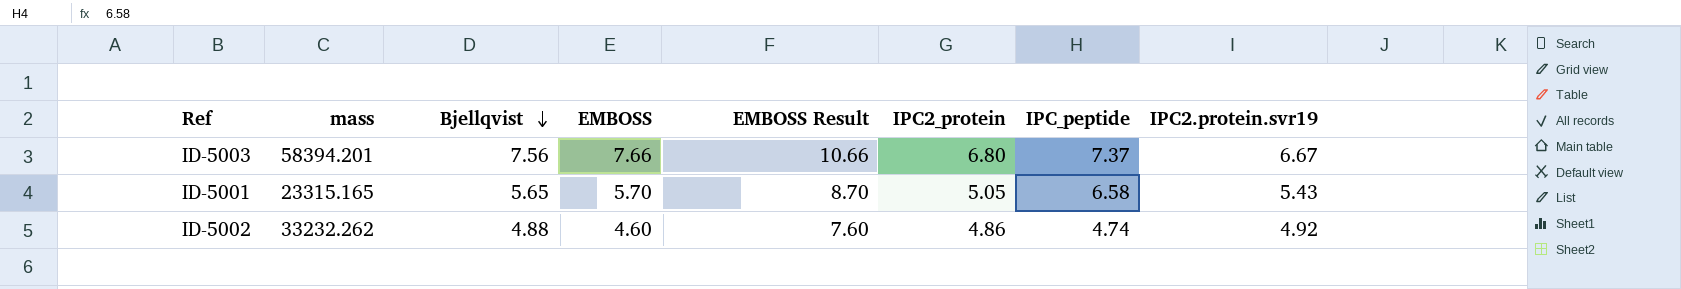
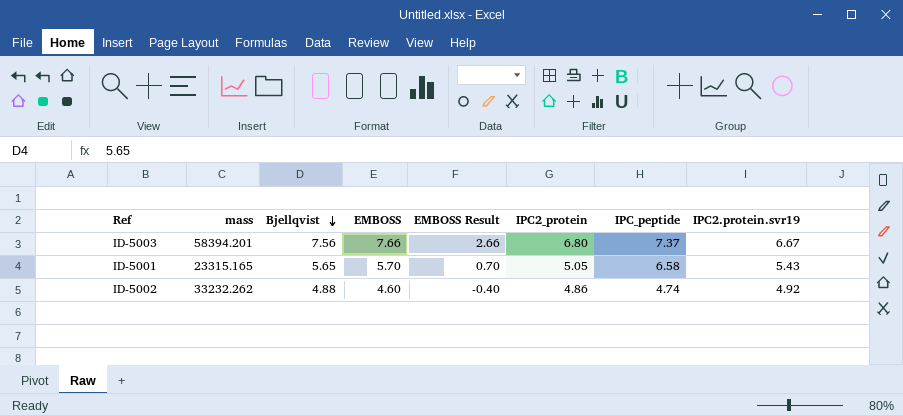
column EMBOSS Result | formula: [EMBOSS] + 3 -> [EMBOSS] - 5

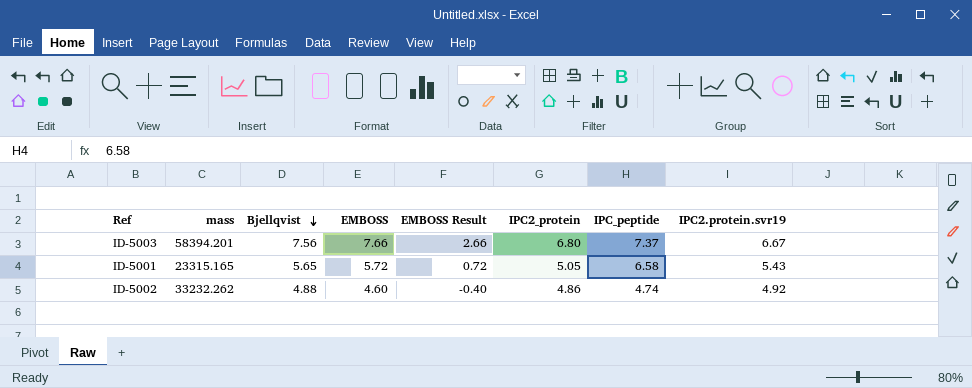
ID-5001 | EMBOSS: 5.70 -> 5.72
ID-5001 | EMBOSS Result: 0.70 -> 0.72

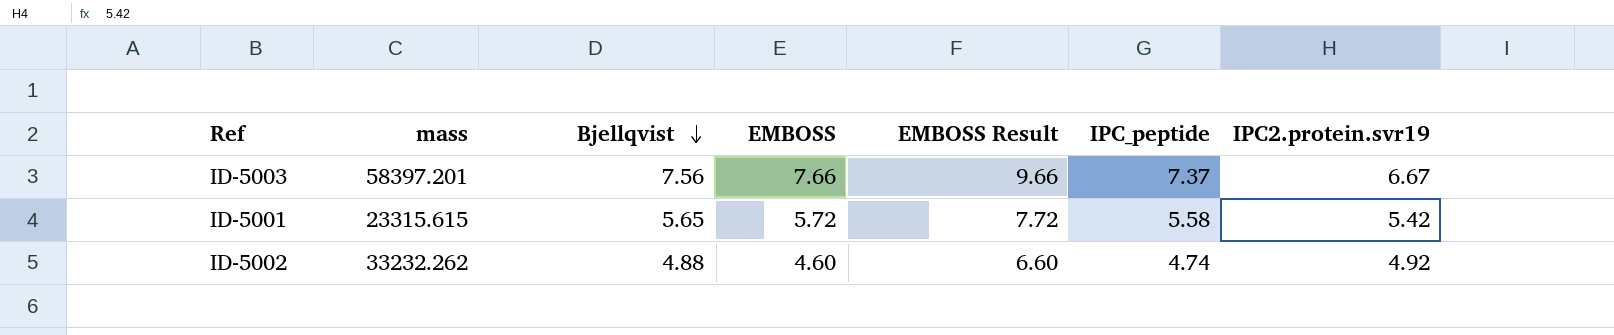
column IPC2_protein | position: 6 -> none
column EMBOSS Result | formula: [EMBOSS] - 5 -> [EMBOSS] + 2
ID-5003 | mass: 58394.201 -> 58397.201
ID-5001 | mass: 23315.165 -> 23315.615
ID-5001 | IPC_peptide: 6.58 -> 5.58
ID-5001 | IPC2.protein.svr19: 5.43 -> 5.42

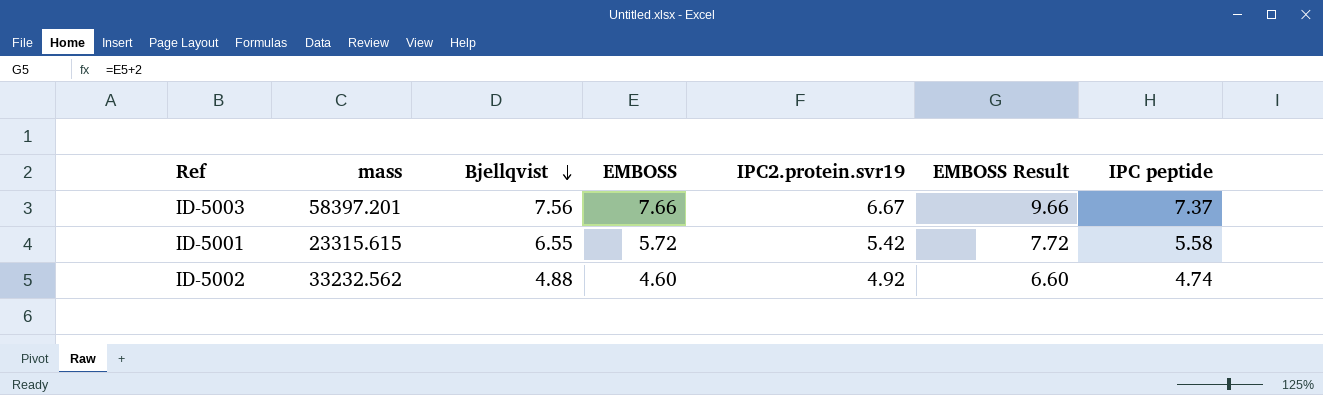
column IPC2.protein.svr19 | position: 7 -> 5
column name: IPC_peptide -> IPC peptide
ID-5001 | Bjellqvist: 5.65 -> 6.55
ID-5002 | mass: 33232.262 -> 33232.562

